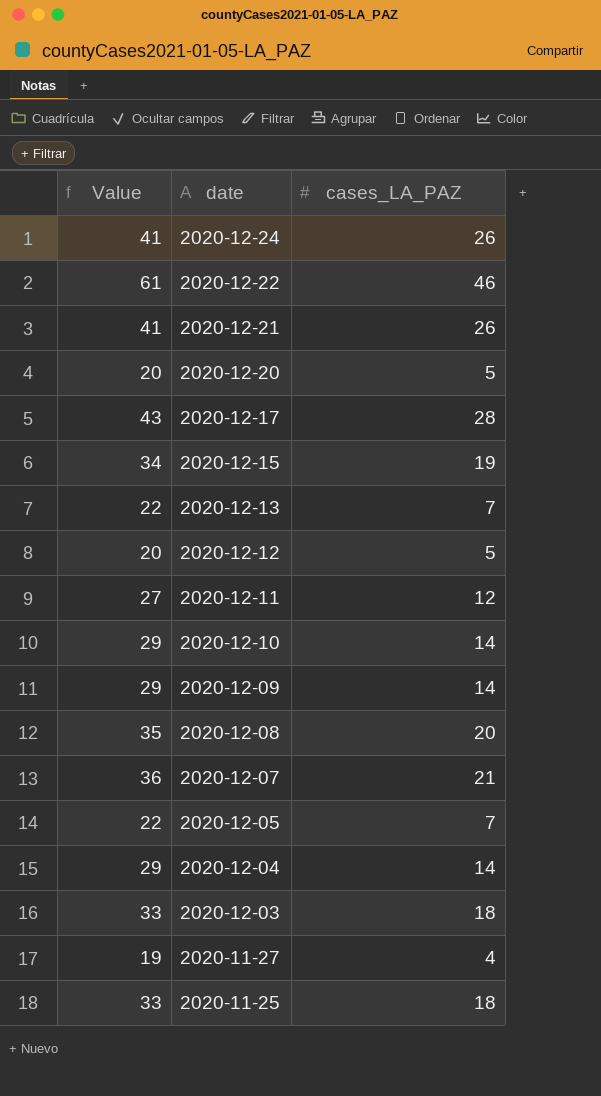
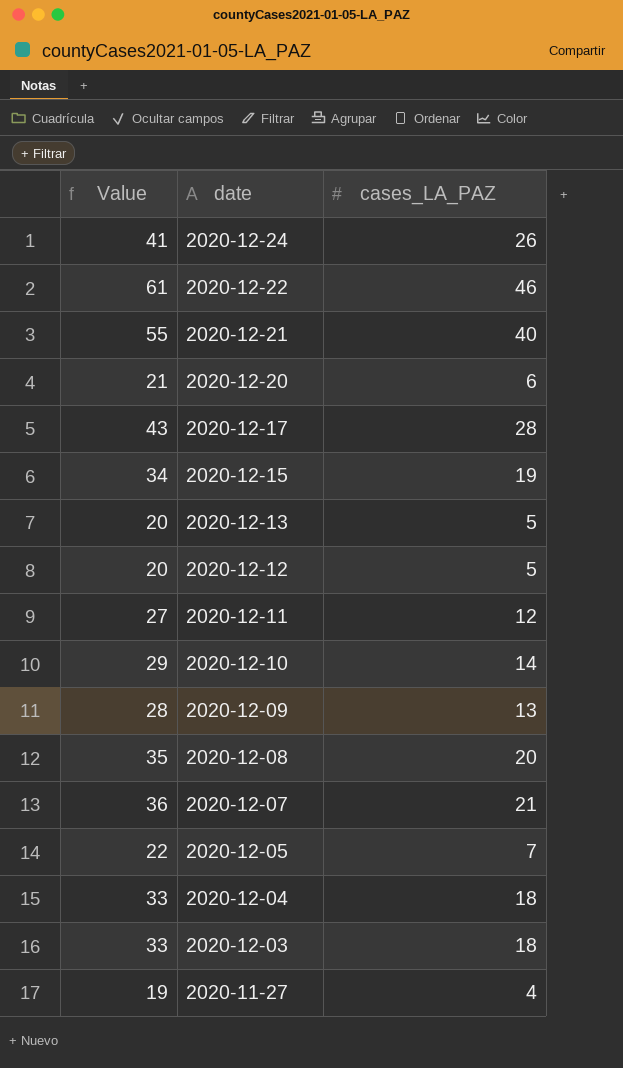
row 2020-11-25: 33 | 18 -> none
2020-12-21 | Value: 41 -> 55
2020-12-21 | cases_LA_PAZ: 26 -> 40
2020-12-20 | Value: 20 -> 21
2020-12-20 | cases_LA_PAZ: 5 -> 6
2020-12-13 | Value: 22 -> 20
2020-12-13 | cases_LA_PAZ: 7 -> 5
2020-12-09 | Value: 29 -> 28
2020-12-09 | cases_LA_PAZ: 14 -> 13
2020-12-04 | Value: 29 -> 33
2020-12-04 | cases_LA_PAZ: 14 -> 18

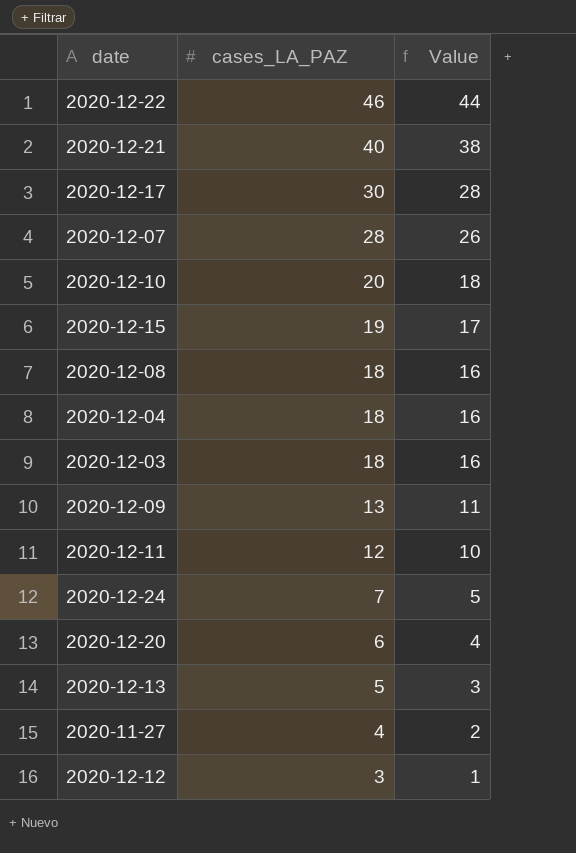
row order: date descending -> cases_LA_PAZ descending
column Value | formula: [cases_LA_PAZ] + 15 -> [cases_LA_PAZ] - 2
column Value | position: 1 -> 3
row 2020-12-05: 22 | 7 -> none
2020-12-17 | cases_LA_PAZ: 28 -> 30
2020-12-07 | cases_LA_PAZ: 21 -> 28
2020-12-10 | cases_LA_PAZ: 14 -> 20
2020-12-08 | cases_LA_PAZ: 20 -> 18
2020-12-24 | cases_LA_PAZ: 26 -> 7
2020-12-12 | cases_LA_PAZ: 5 -> 3

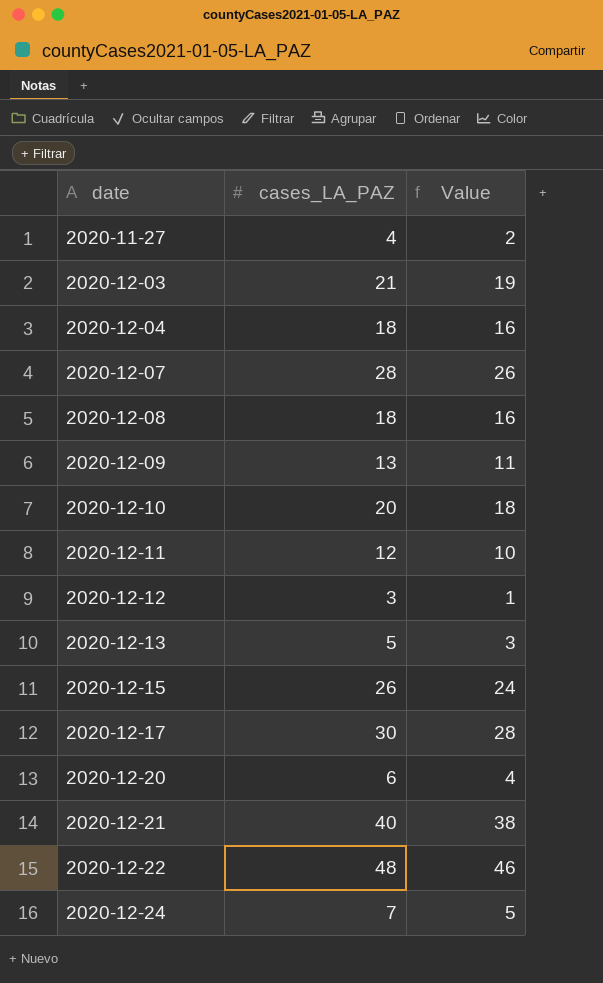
row order: cases_LA_PAZ descending -> date ascending
2020-12-03 | cases_LA_PAZ: 18 -> 21
2020-12-03 | Value: 16 -> 19
2020-12-15 | cases_LA_PAZ: 19 -> 26
2020-12-15 | Value: 17 -> 24
2020-12-22 | cases_LA_PAZ: 46 -> 48
2020-12-22 | Value: 44 -> 46

